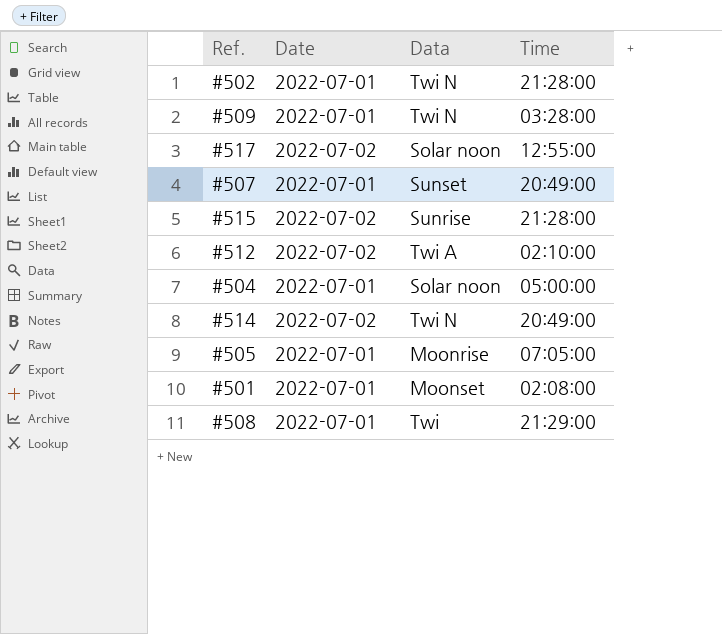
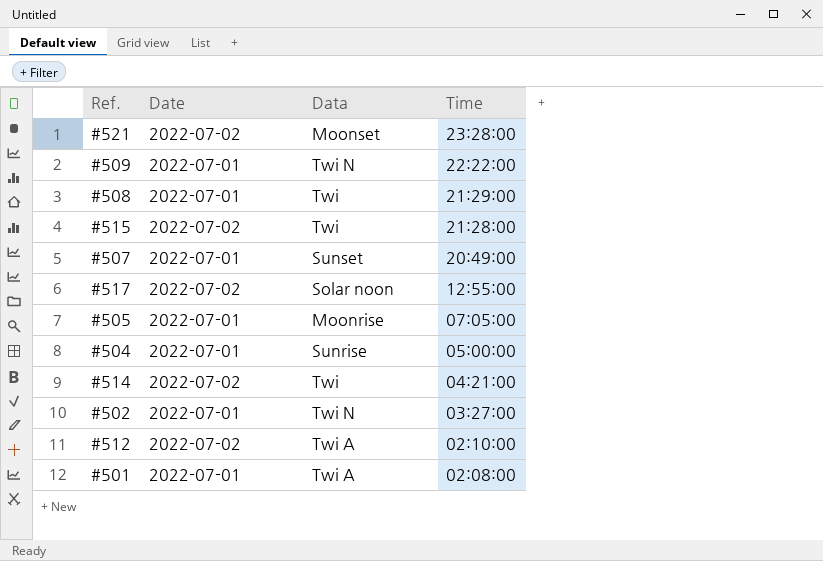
row order: none -> Time descending
row #521: none -> 2022-07-02 | Moonset | 23:28:00
#509 | Time: 03:28:00 -> 22:22:00
#515 | Data: Sunrise -> Twi
#504 | Data: Solar noon -> Sunrise
#514 | Data: Twi N -> Twi
#514 | Time: 20:49:00 -> 04:21:00
#502 | Time: 21:28:00 -> 03:27:00
#501 | Data: Moonset -> Twi A

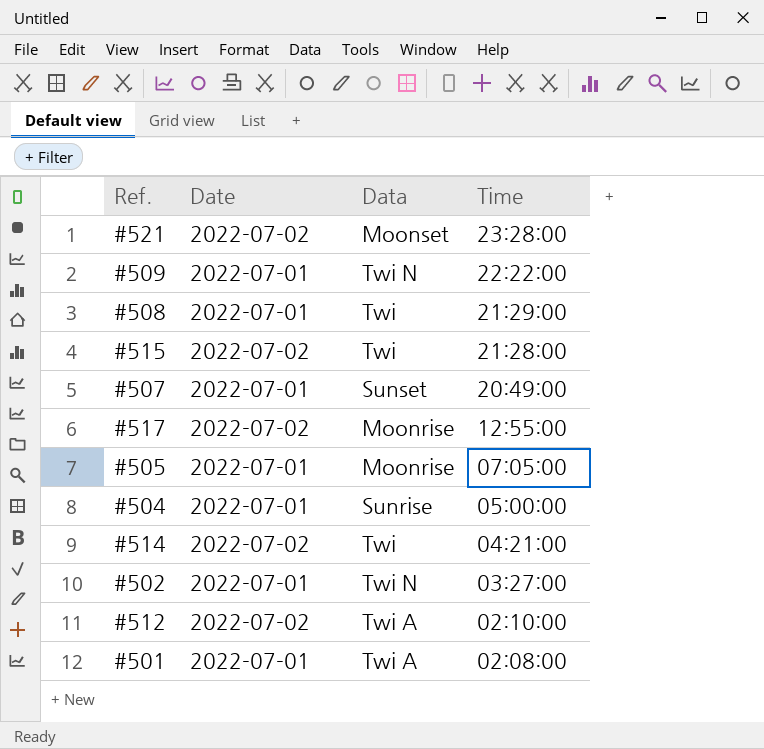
#517 | Data: Solar noon -> Moonrise

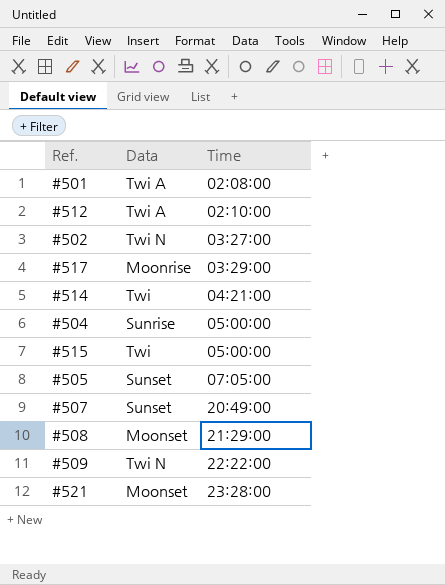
row order: Time descending -> Time ascending
column Date | position: 2 -> none
#517 | Time: 12:55:00 -> 03:29:00
#515 | Time: 21:28:00 -> 05:00:00
#505 | Data: Moonrise -> Sunset
#508 | Data: Twi -> Moonset

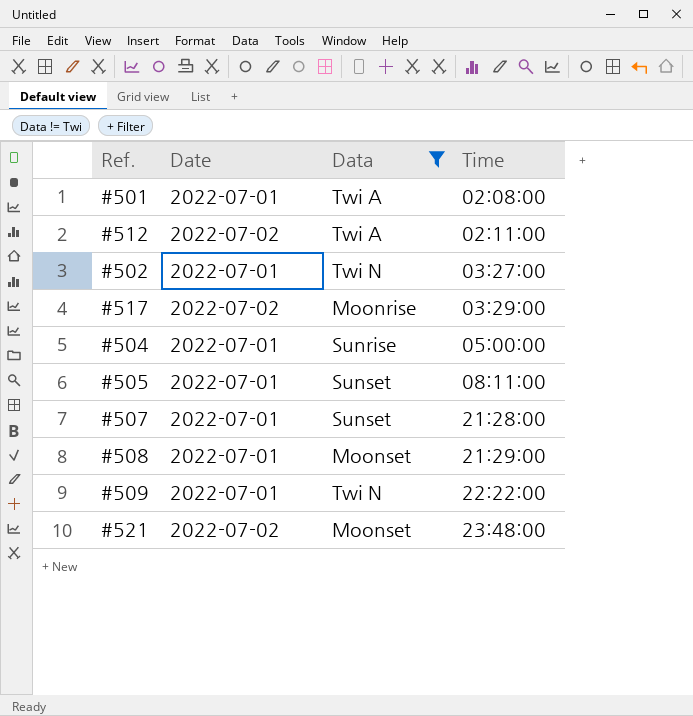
filter: none -> Data != Twi
column Date | position: none -> 2
#512 | Time: 02:10:00 -> 02:11:00
#505 | Time: 07:05:00 -> 08:11:00
#507 | Time: 20:49:00 -> 21:28:00
#521 | Time: 23:28:00 -> 23:48:00

